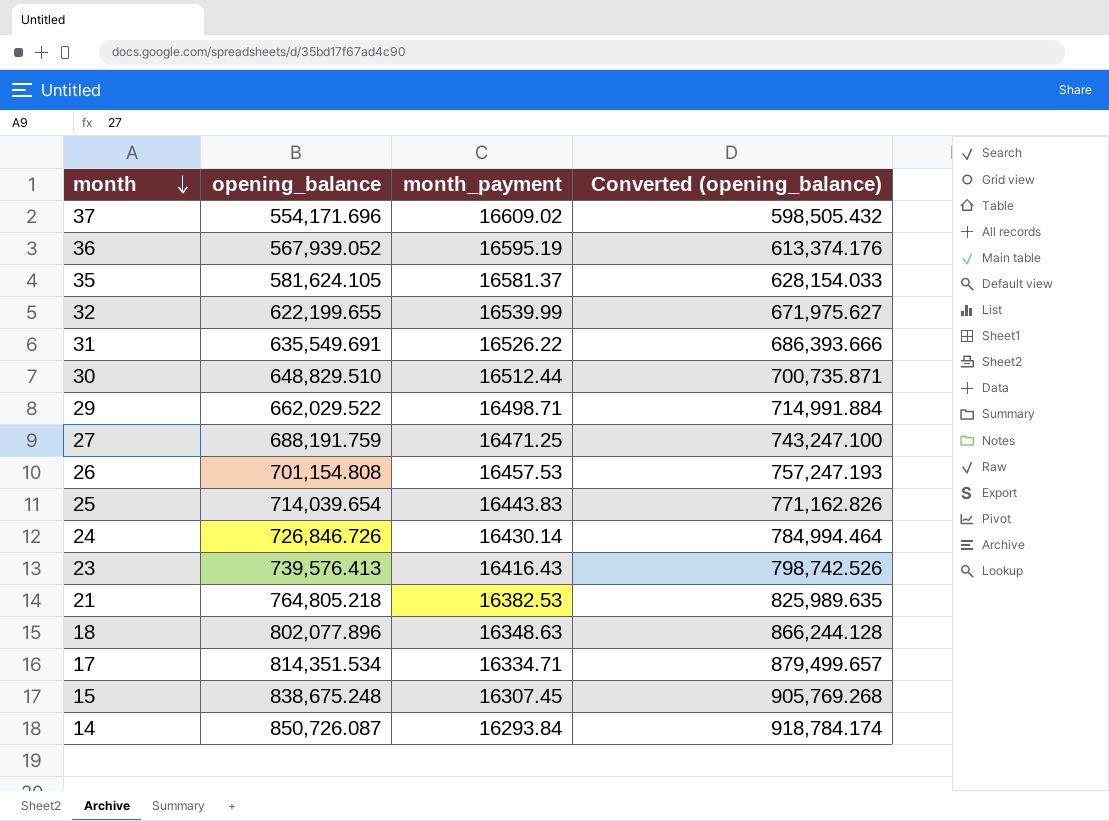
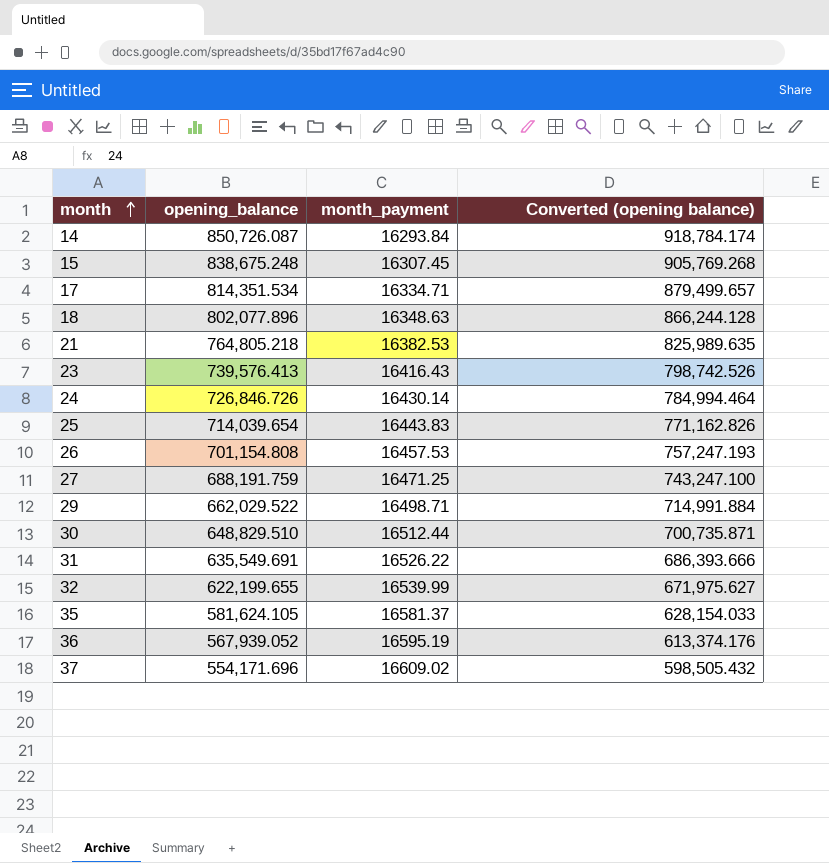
row order: month descending -> month ascending
column name: Converted (opening_balance) -> Converted (opening balance)

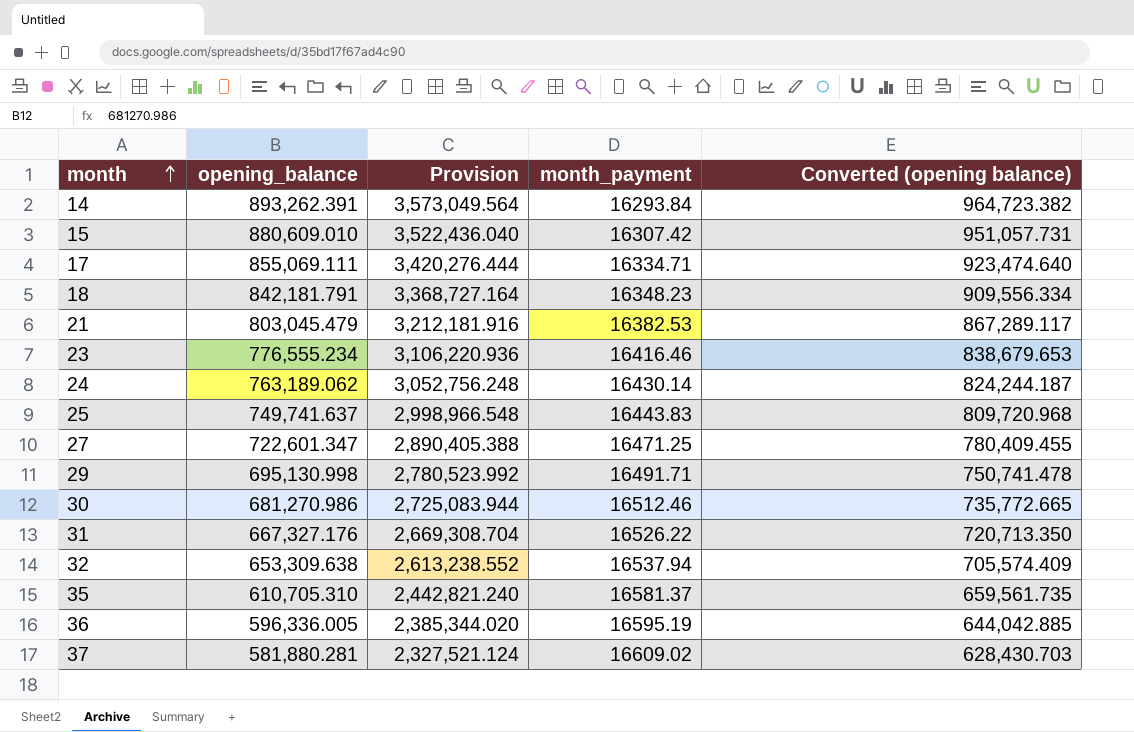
column Provision | formula: none -> [opening_balance] * 4
row 26: 701,154.808 | 16457.53 | 757,247.193 -> none
14 | opening_balance: 850,726.087 -> 893,262.391
14 | Converted (opening balance): 918,784.174 -> 964,723.382
15 | opening_balance: 838,675.248 -> 880,609.010
15 | month_payment: 16307.45 -> 16307.42
15 | Converted (opening balance): 905,769.268 -> 951,057.731
17 | opening_balance: 814,351.534 -> 855,069.111
17 | Converted (opening balance): 879,499.657 -> 923,474.640
18 | opening_balance: 802,077.896 -> 842,181.791
18 | month_payment: 16348.63 -> 16348.23
18 | Converted (opening balance): 866,244.128 -> 909,556.334
21 | opening_balance: 764,805.218 -> 803,045.479
21 | Converted (opening balance): 825,989.635 -> 867,289.117
23 | opening_balance: 739,576.413 -> 776,555.234
23 | month_payment: 16416.43 -> 16416.46
23 | Converted (opening balance): 798,742.526 -> 838,679.653
24 | opening_balance: 726,846.726 -> 763,189.062
24 | Converted (opening balance): 784,994.464 -> 824,244.187
25 | opening_balance: 714,039.654 -> 749,741.637
25 | Converted (opening balance): 771,162.826 -> 809,720.968
27 | opening_balance: 688,191.759 -> 722,601.347
27 | Converted (opening balance): 743,247.100 -> 780,409.455
29 | opening_balance: 662,029.522 -> 695,130.998
29 | month_payment: 16498.71 -> 16491.71
29 | Converted (opening balance): 714,991.884 -> 750,741.478
30 | opening_balance: 648,829.510 -> 681,270.986
30 | month_payment: 16512.44 -> 16512.46
30 | Converted (opening balance): 700,735.871 -> 735,772.665
31 | opening_balance: 635,549.691 -> 667,327.176
31 | Converted (opening balance): 686,393.666 -> 720,713.350
32 | opening_balance: 622,199.655 -> 653,309.638
32 | month_payment: 16539.99 -> 16537.94
32 | Converted (opening balance): 671,975.627 -> 705,574.409
35 | opening_balance: 581,624.105 -> 610,705.310
35 | Converted (opening balance): 628,154.033 -> 659,561.735
36 | opening_balance: 567,939.052 -> 596,336.005
36 | Converted (opening balance): 613,374.176 -> 644,042.885
37 | opening_balance: 554,171.696 -> 581,880.281
37 | Converted (opening balance): 598,505.432 -> 628,430.703

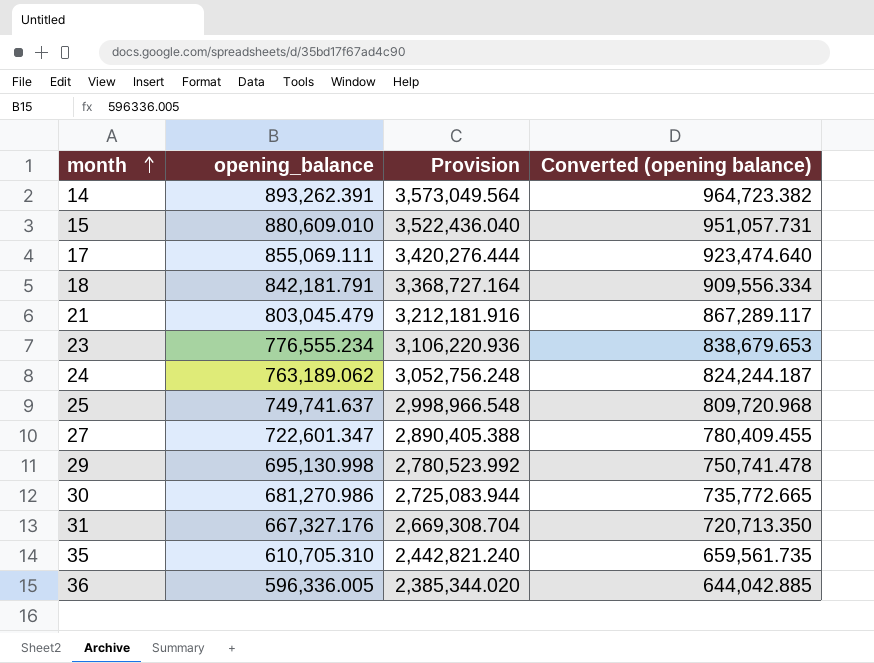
column month_payment | position: 4 -> none
row 32: 653,309.638 | 2,613,238.552 | 16537.94 | 705,574.409 -> none
row 37: 581,880.281 | 2,327,521.124 | 16609.02 | 628,430.703 -> none

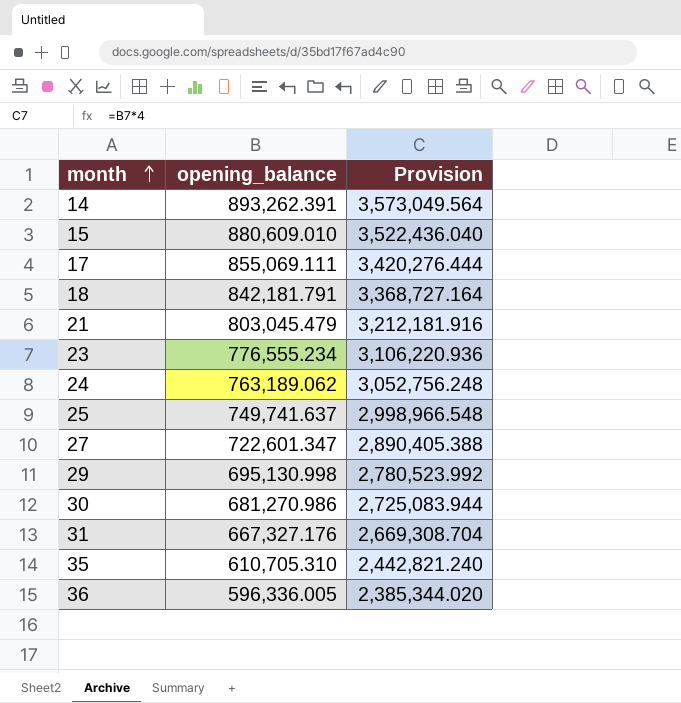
column Converted (opening balance) | formula: [opening_balance] * 1.08 -> none

